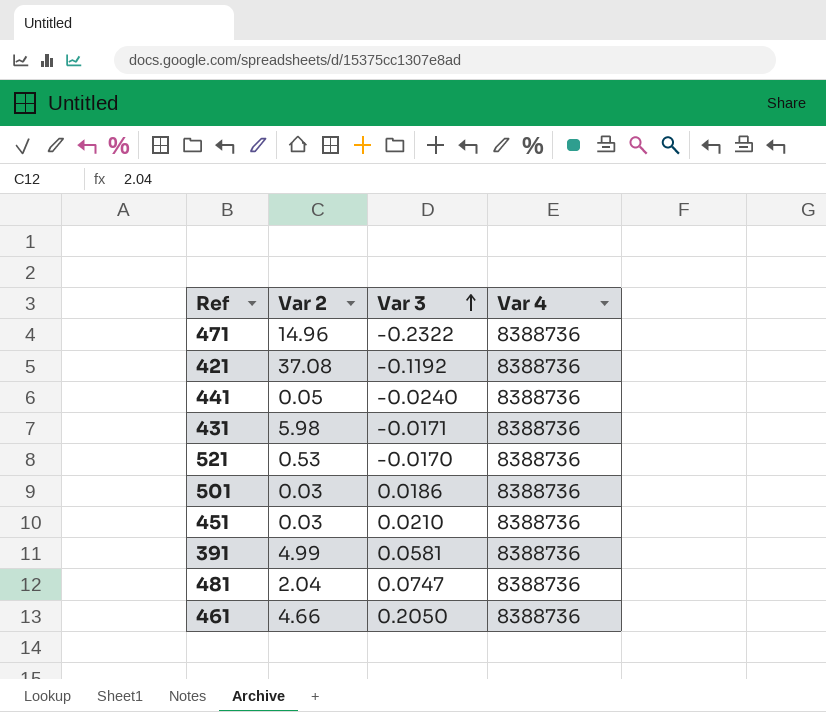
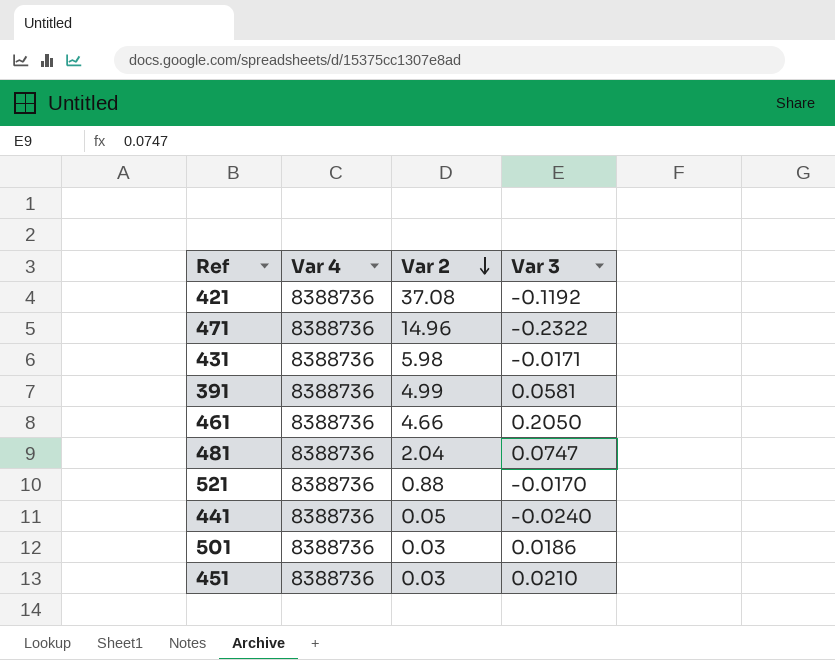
row order: Var 3 ascending -> Var 2 descending
column Var 4 | position: 4 -> 2
521 | Var 2: 0.53 -> 0.88

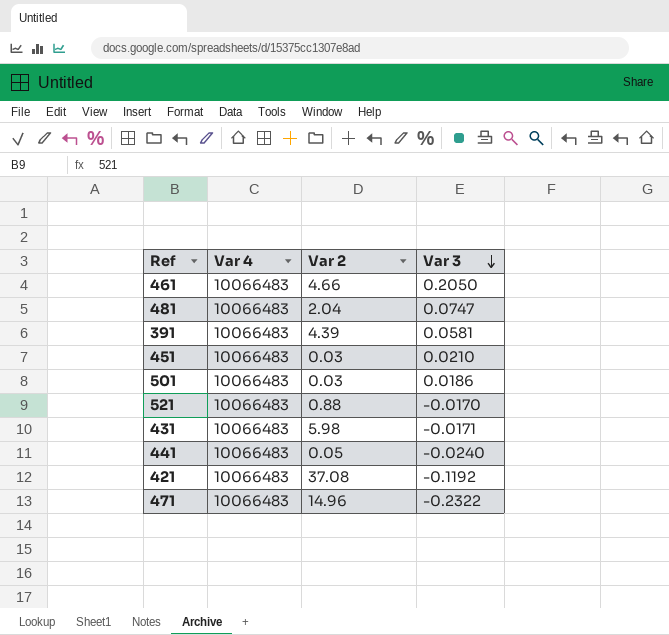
row order: Var 2 descending -> Var 3 descending
461 | Var 4: 8388736 -> 10066483
481 | Var 4: 8388736 -> 10066483
391 | Var 4: 8388736 -> 10066483
391 | Var 2: 4.99 -> 4.39
451 | Var 4: 8388736 -> 10066483
501 | Var 4: 8388736 -> 10066483
521 | Var 4: 8388736 -> 10066483
431 | Var 4: 8388736 -> 10066483
441 | Var 4: 8388736 -> 10066483
421 | Var 4: 8388736 -> 10066483
471 | Var 4: 8388736 -> 10066483

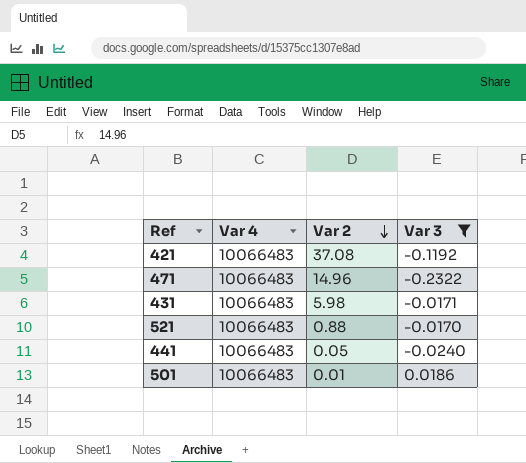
filter: none -> Var 3 <= 0.0186
row order: Var 3 descending -> Var 2 descending
501 | Var 2: 0.03 -> 0.01

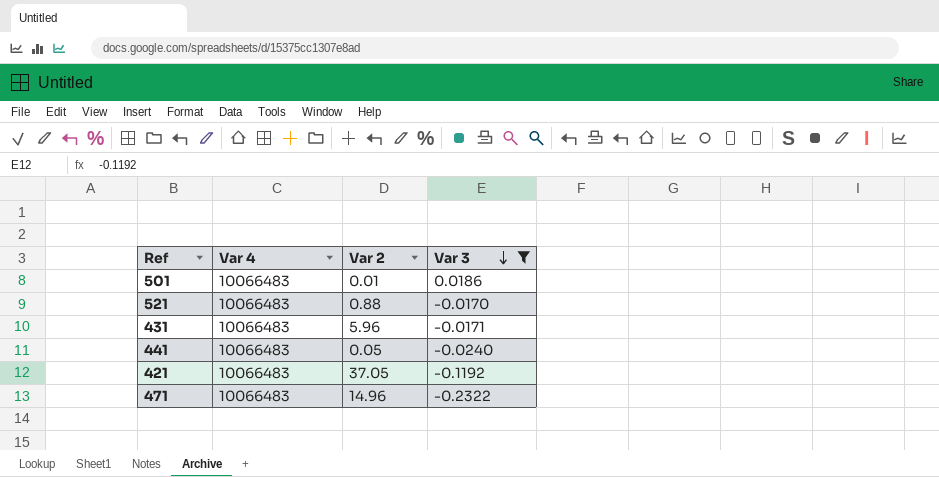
row order: Var 2 descending -> Var 3 descending
431 | Var 2: 5.98 -> 5.96
421 | Var 2: 37.08 -> 37.05

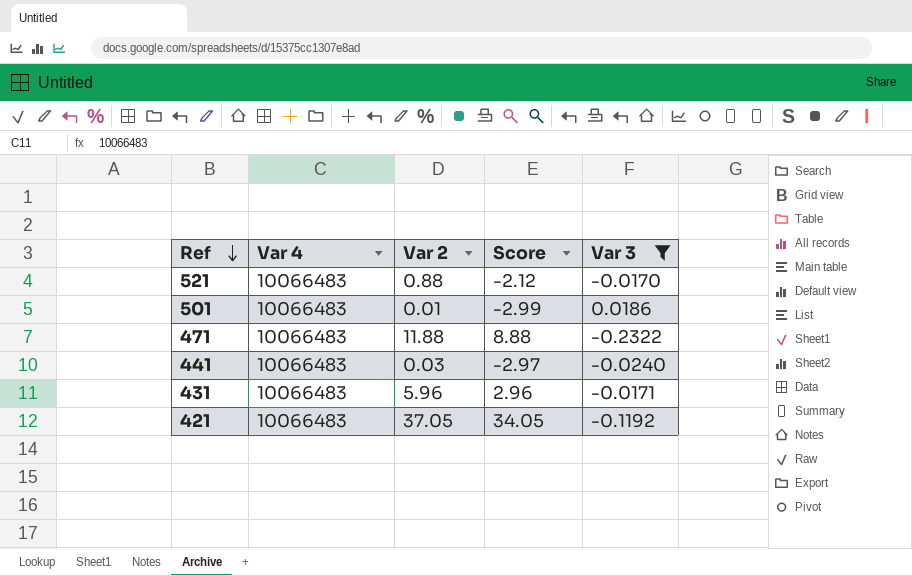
row order: Var 3 descending -> Ref descending
column Score | formula: none -> [Var 2] - 3
471 | Var 2: 14.96 -> 11.88
441 | Var 2: 0.05 -> 0.03

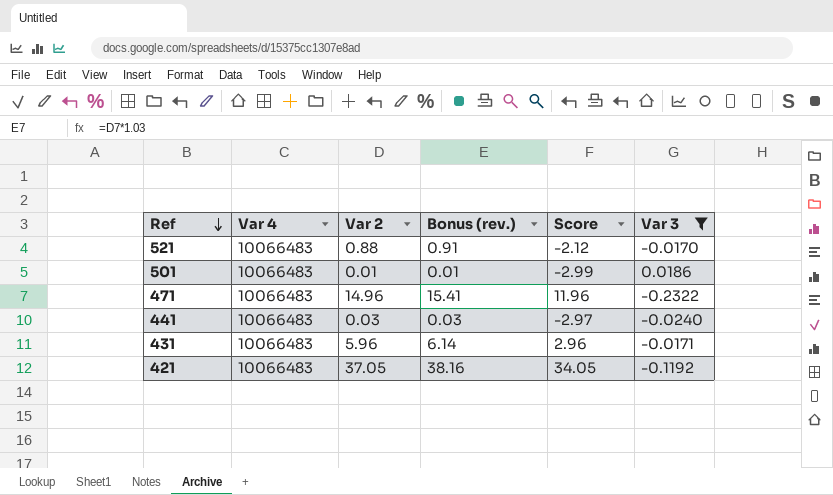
column Bonus (rev.) | formula: none -> [Var 2] * 1.03
471 | Var 2: 11.88 -> 14.96
471 | Score: 8.88 -> 11.96

